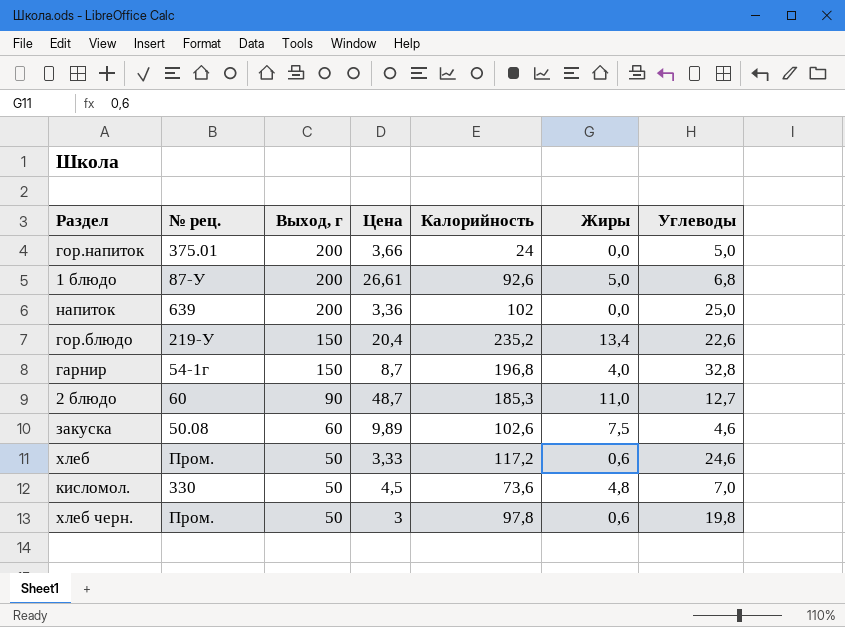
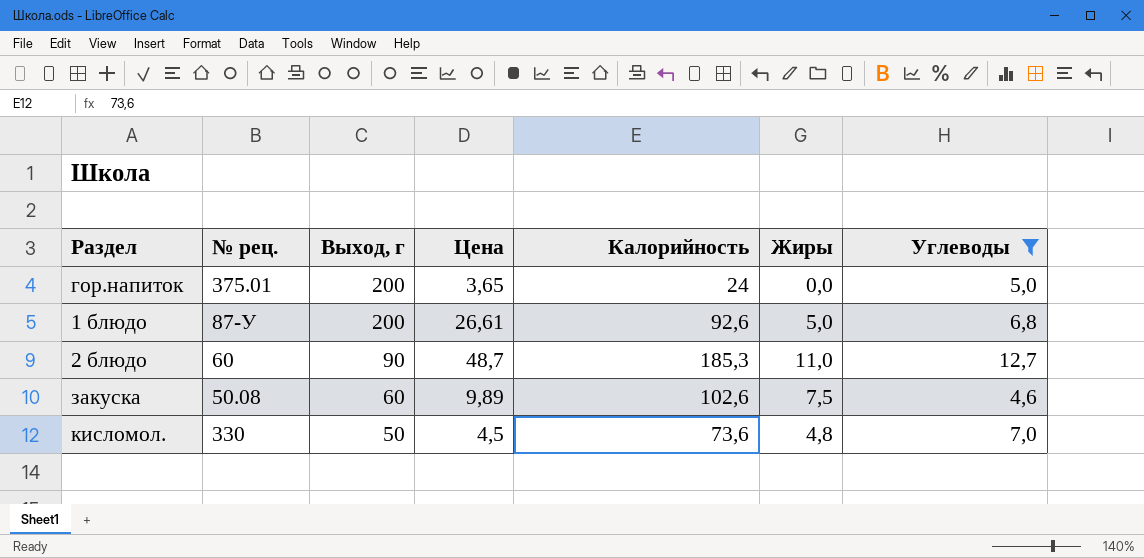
filter: none -> Углеводы <= 12,7
гор.напиток | Цена: 3,66 -> 3,65

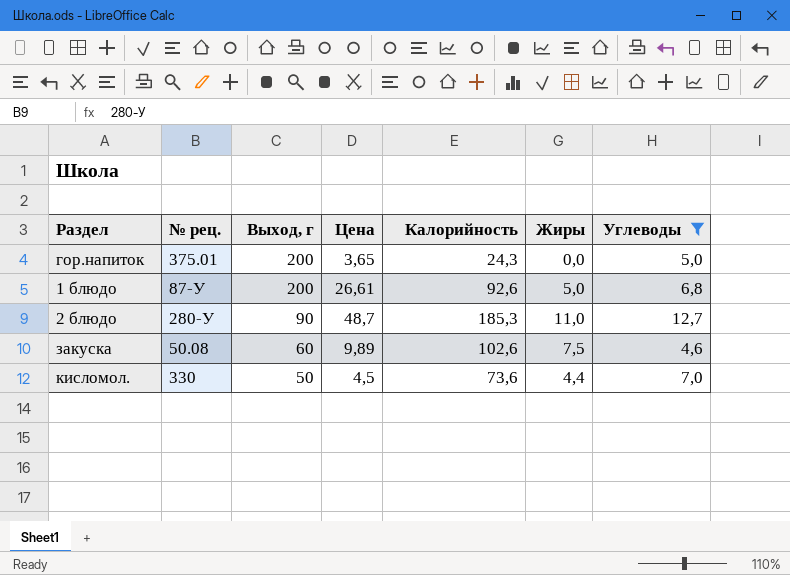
гор.напиток | Калорийность: 24 -> 24,3
2 блюдо | № рец.: 60 -> 280-У
кисломол. | Жиры: 4,8 -> 4,4

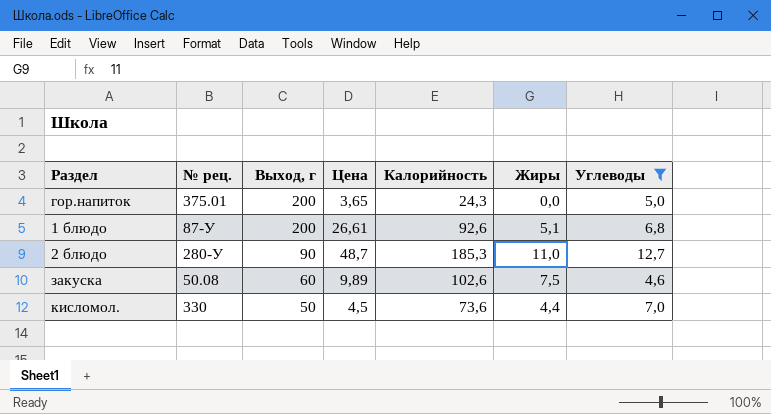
1 блюдо | Жиры: 5,0 -> 5,1

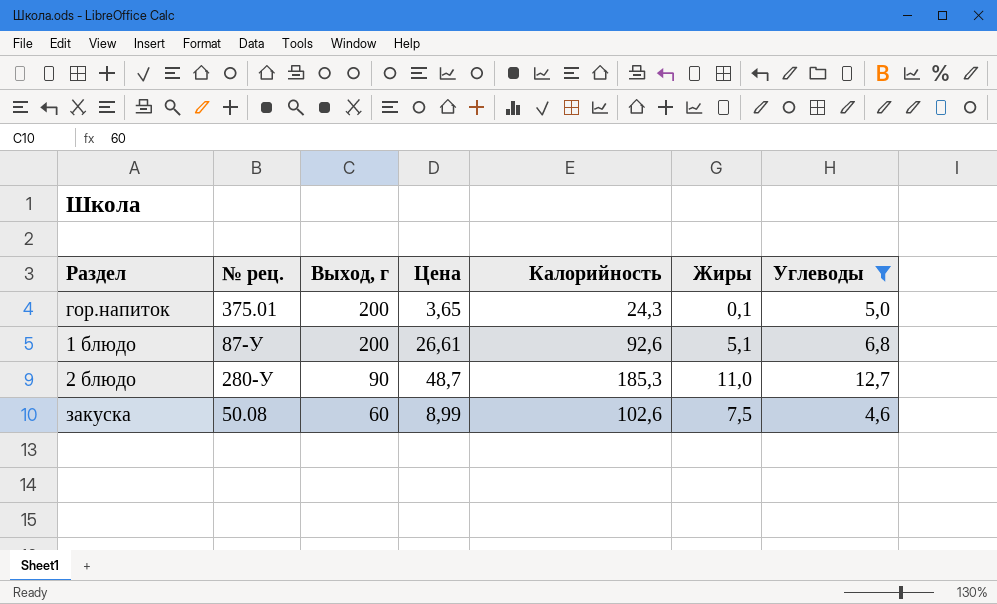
row кисломол.: 330 | 50 | 4,5 | 73,6 | 4,4 | 7,0 -> none
гор.напиток | Жиры: 0,0 -> 0,1
закуска | Цена: 9,89 -> 8,99

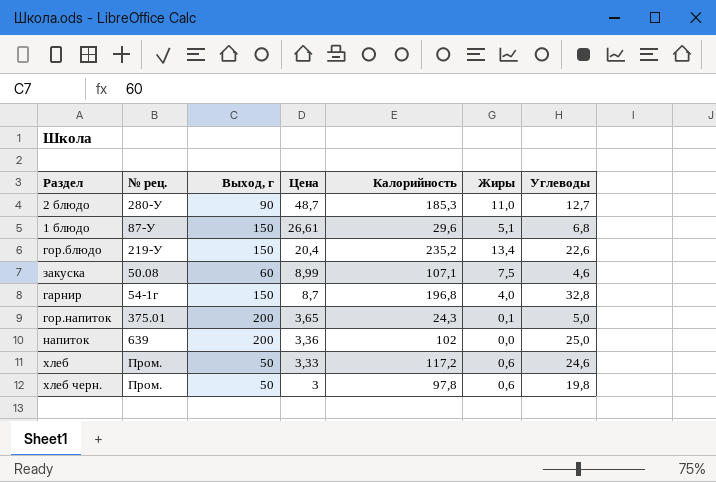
filter: Углеводы <= 12,7 -> none
row order: Выход, г descending -> Цена descending
1 блюдо | Выход, г: 200 -> 150
1 блюдо | Калорийность: 92,6 -> 29,6
закуска | Калорийность: 102,6 -> 107,1

